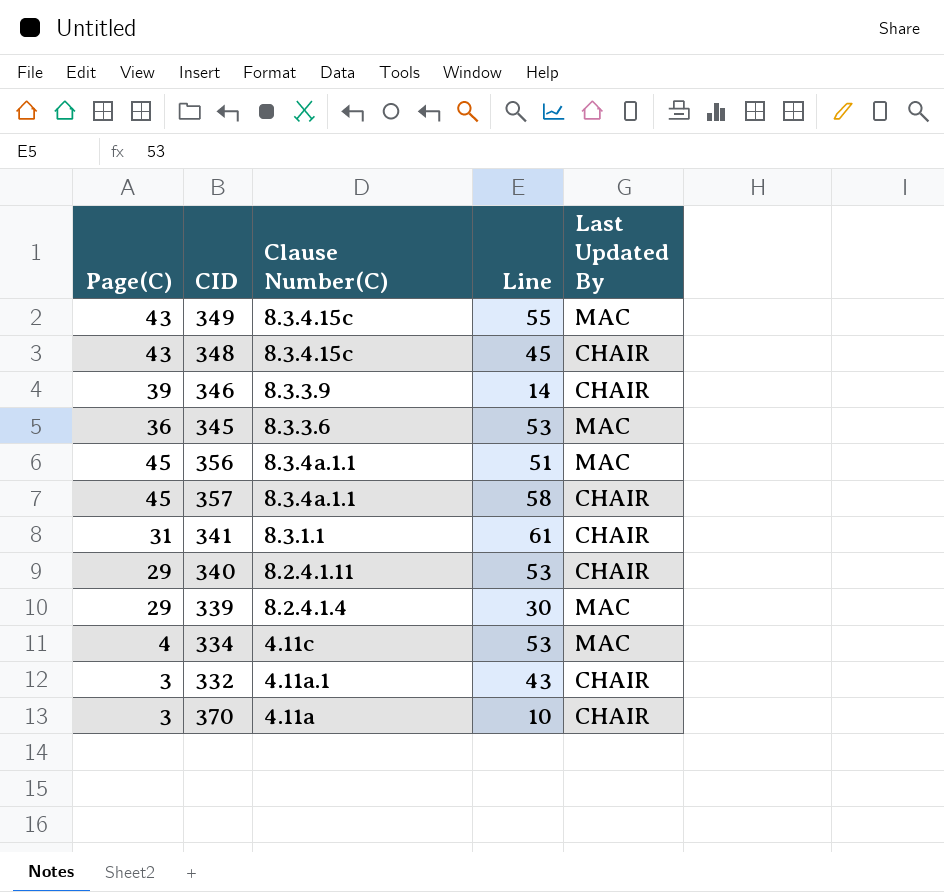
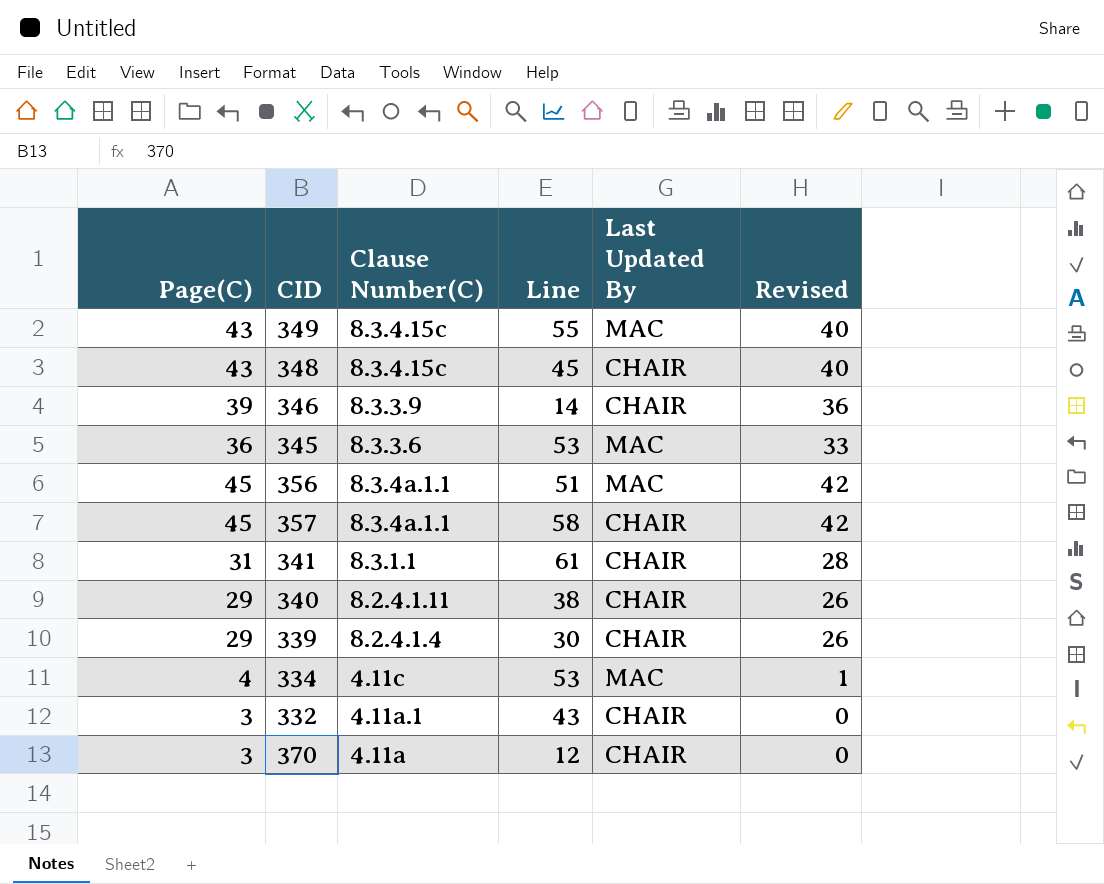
column Revised | formula: none -> [Page(C)] - 3
340 | Line: 53 -> 38
339 | Last Updated By: MAC -> CHAIR
370 | Line: 10 -> 12

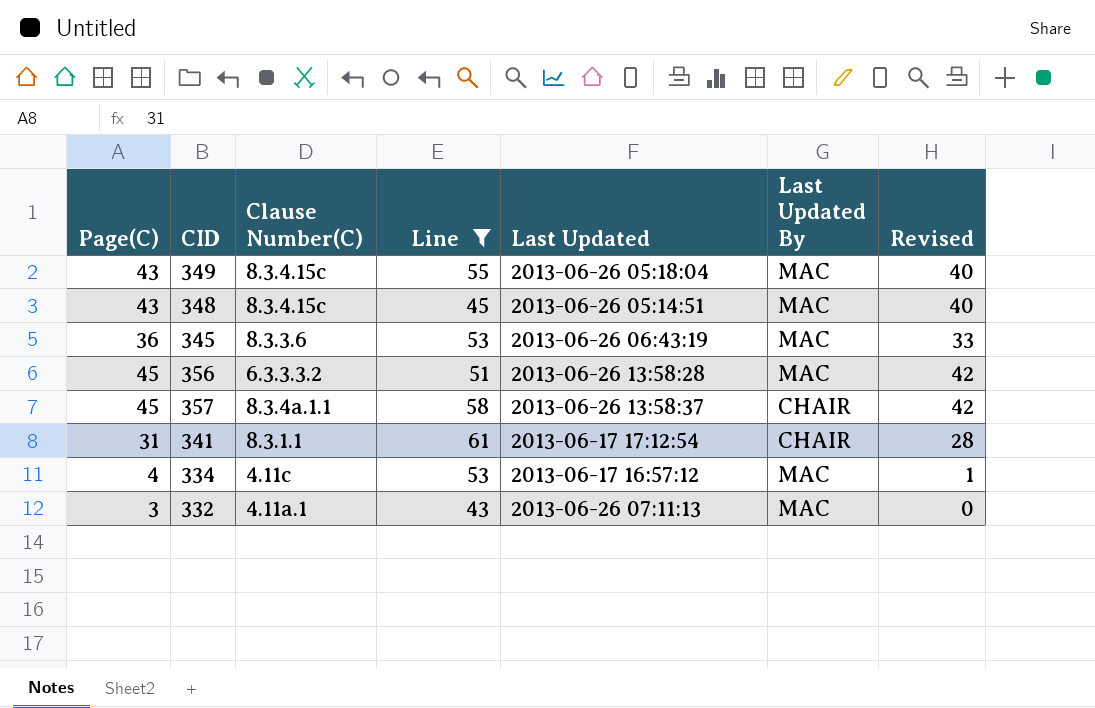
filter: none -> Line >= 43
column Last Updated | position: none -> 5
348 | Last Updated By: CHAIR -> MAC
356 | Clause Number(C): 8.3.4a.1.1 -> 6.3.3.3.2
332 | Last Updated By: CHAIR -> MAC

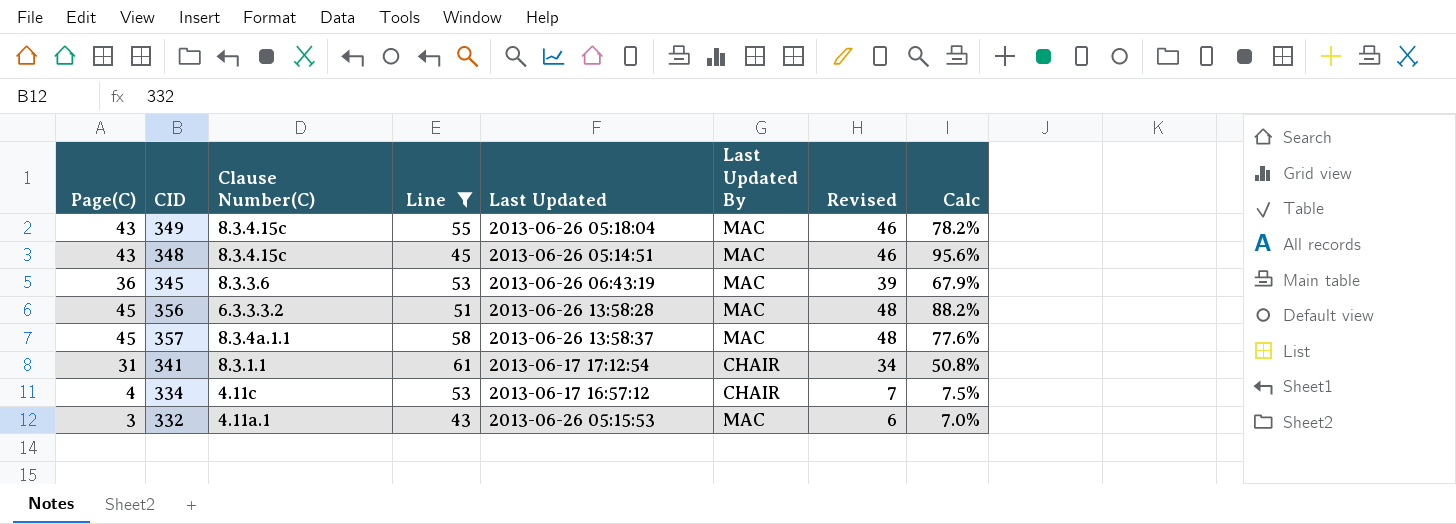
column Revised | formula: [Page(C)] - 3 -> [Page(C)] + 3
column Calc | formula: none -> [Page(C)] / [Line]
357 | Last Updated By: CHAIR -> MAC
334 | Last Updated By: MAC -> CHAIR
332 | Last Updated: 2013-06-26 07:11:13 -> 2013-06-26 05:15:53

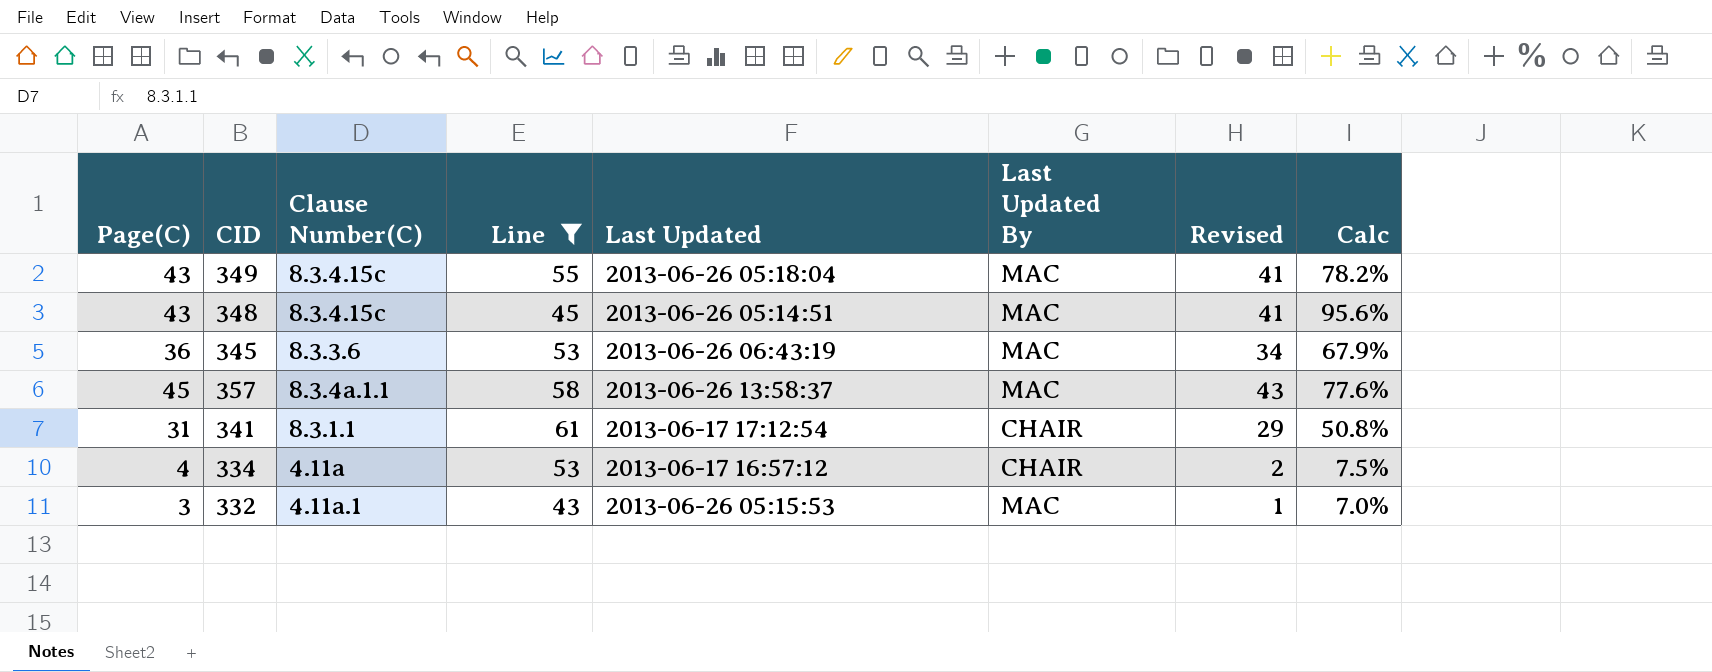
column Revised | formula: [Page(C)] + 3 -> [Page(C)] - 2
row 356: 45 | 6.3.3.3.2 | 51 | 2013-06-26 13:58:28 | MAC | 48 | 88.2% -> none
334 | Clause Number(C): 4.11c -> 4.11a

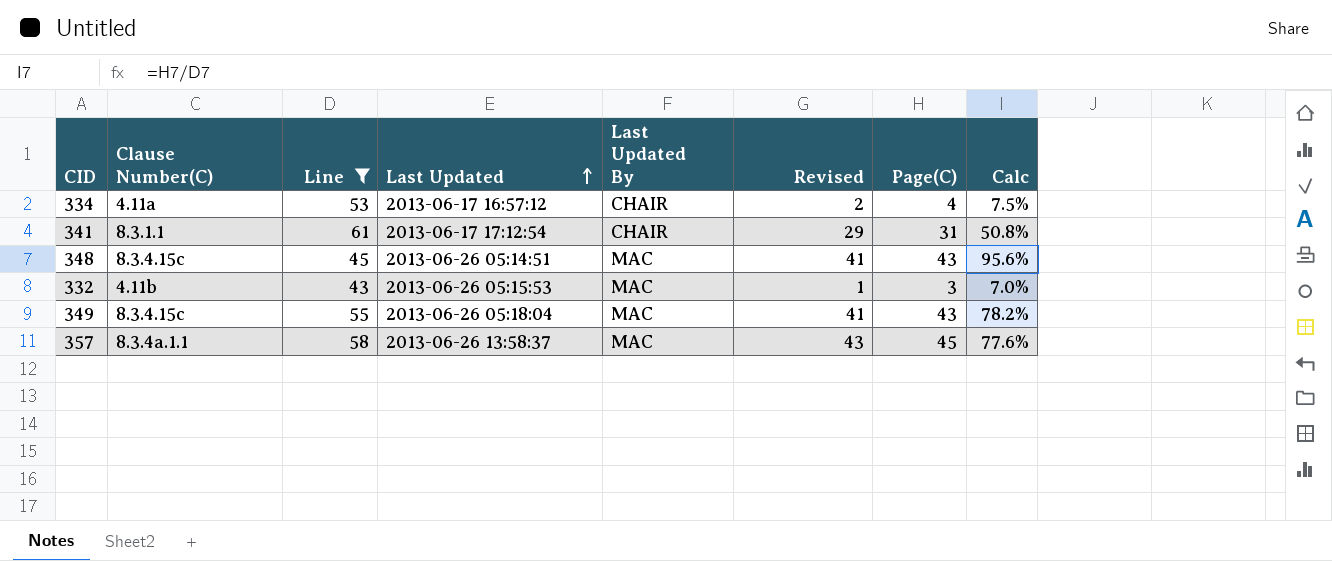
row order: none -> Last Updated ascending
column Page(C) | position: 1 -> 7
row 345: 36 | 8.3.3.6 | 53 | 2013-06-26 06:43:19 | MAC | 34 | 67.9% -> none
332 | Clause Number(C): 4.11a.1 -> 4.11b

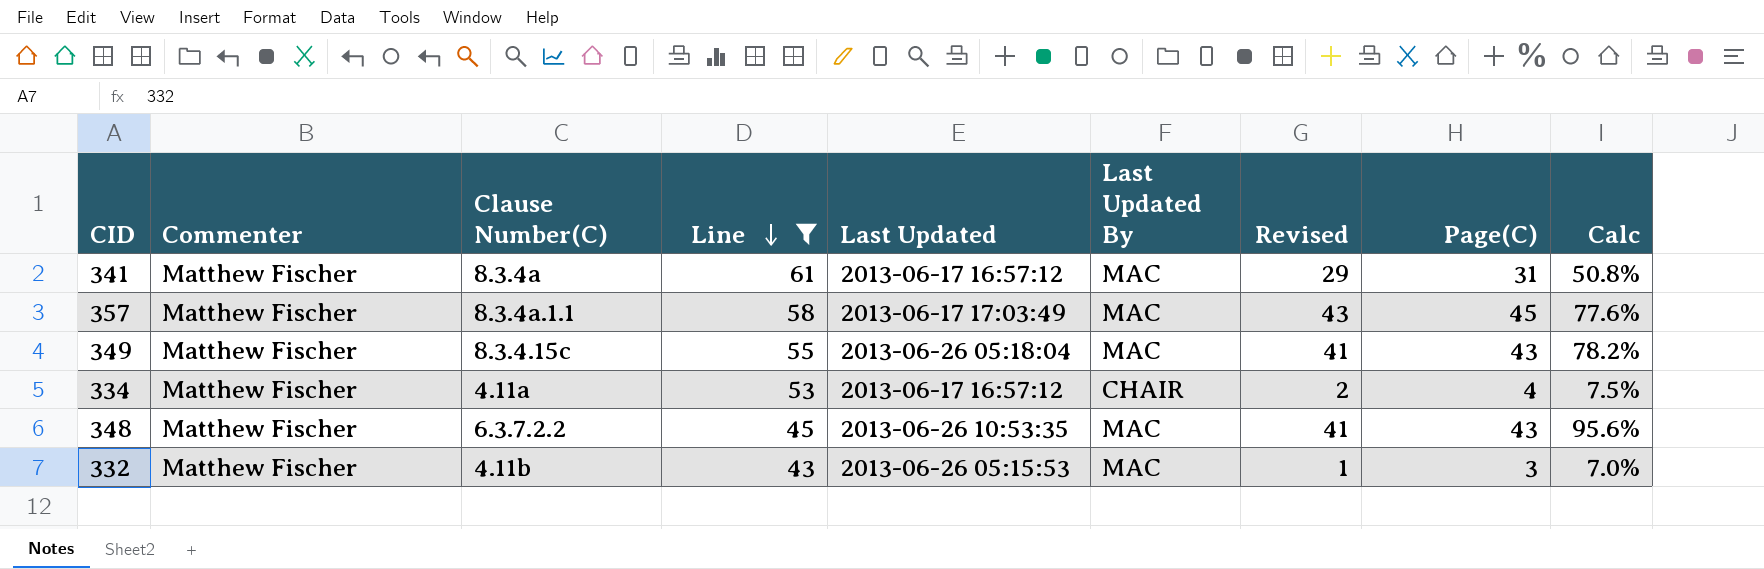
row order: Last Updated ascending -> Line descending
column Commenter | position: none -> 2
341 | Clause Number(C): 8.3.1.1 -> 8.3.4a
341 | Last Updated: 2013-06-17 17:12:54 -> 2013-06-17 16:57:12
341 | Last Updated By: CHAIR -> MAC
357 | Last Updated: 2013-06-26 13:58:37 -> 2013-06-17 17:03:49
348 | Clause Number(C): 8.3.4.15c -> 6.3.7.2.2
348 | Last Updated: 2013-06-26 05:14:51 -> 2013-06-26 10:53:35

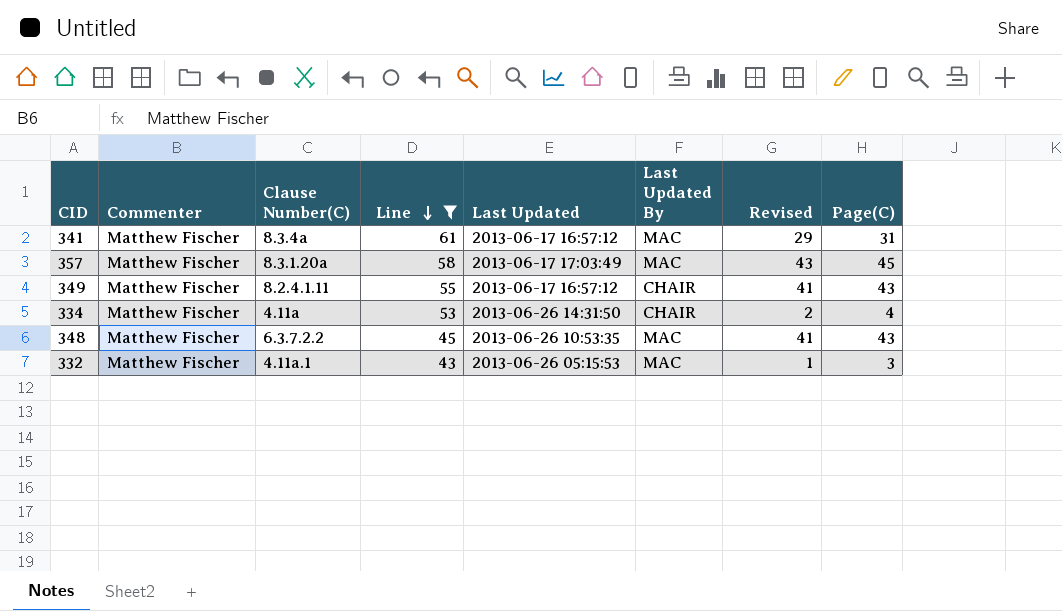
column Calc | formula: [Page(C)] / [Line] -> none
357 | Clause Number(C): 8.3.4a.1.1 -> 8.3.1.20a
349 | Clause Number(C): 8.3.4.15c -> 8.2.4.1.11
349 | Last Updated: 2013-06-26 05:18:04 -> 2013-06-17 16:57:12
349 | Last Updated By: MAC -> CHAIR
334 | Last Updated: 2013-06-17 16:57:12 -> 2013-06-26 14:31:50
332 | Clause Number(C): 4.11b -> 4.11a.1

